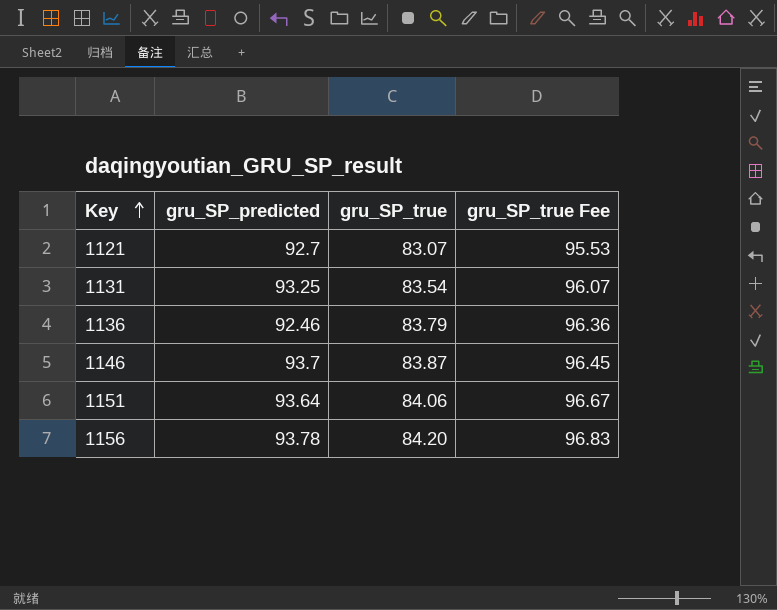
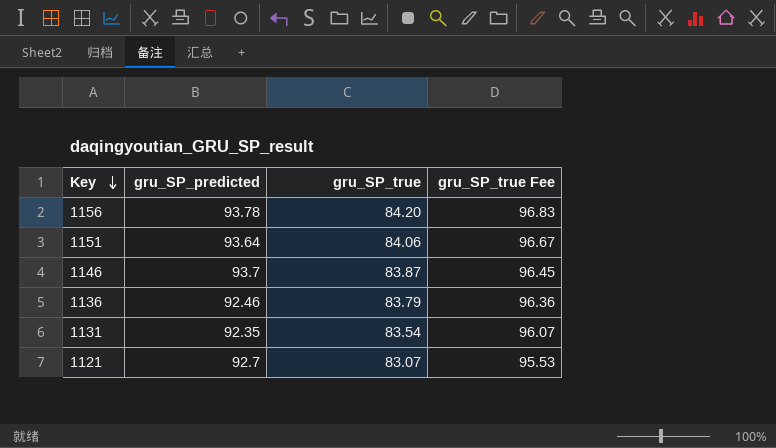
row order: Key ascending -> Key descending
1131 | gru_SP_predicted: 93.25 -> 92.35

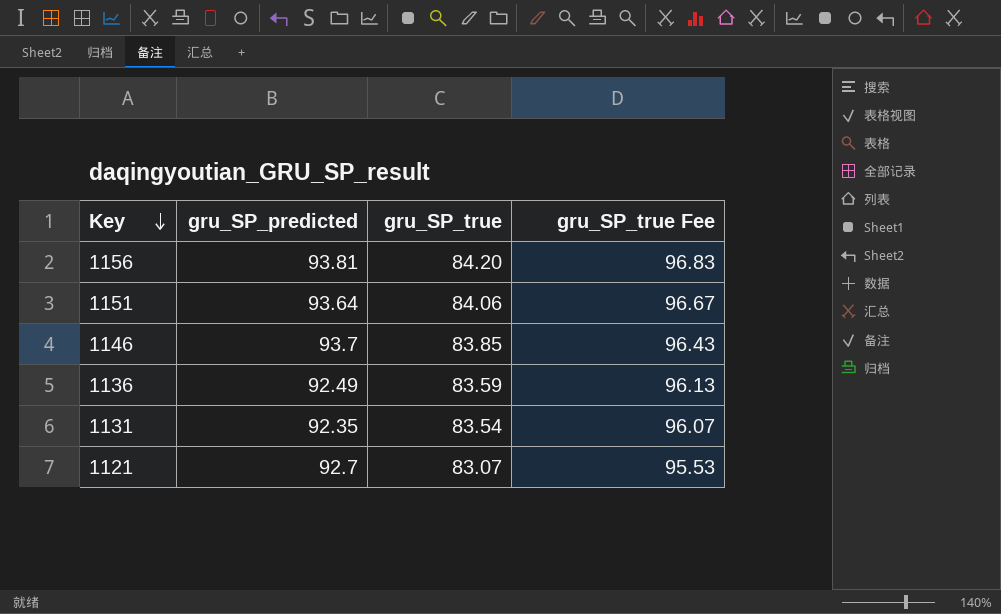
1156 | gru_SP_predicted: 93.78 -> 93.81
1146 | gru_SP_true: 83.87 -> 83.85
1146 | gru_SP_true Fee: 96.45 -> 96.43
1136 | gru_SP_predicted: 92.46 -> 92.49
1136 | gru_SP_true: 83.79 -> 83.59
1136 | gru_SP_true Fee: 96.36 -> 96.13

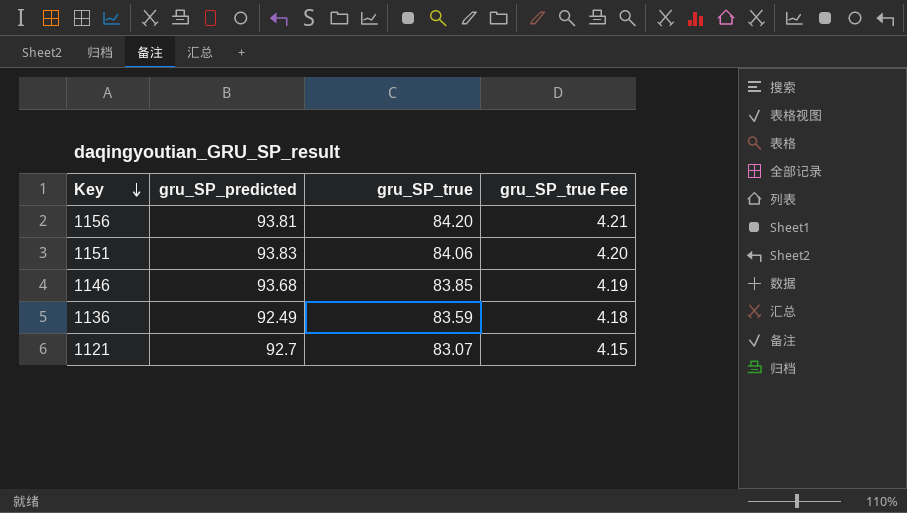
column gru_SP_true Fee | formula: [gru_SP_true] * 1.15 -> [gru_SP_true] * 0.05
row 1131: 92.35 | 83.54 | 96.07 -> none
1151 | gru_SP_predicted: 93.64 -> 93.83
1146 | gru_SP_predicted: 93.7 -> 93.68

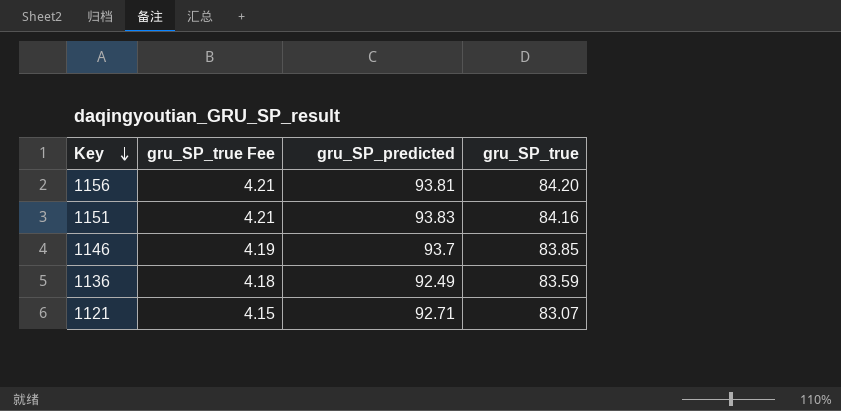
column gru_SP_true Fee | position: 4 -> 2
1151 | gru_SP_true Fee: 4.20 -> 4.21
1151 | gru_SP_true: 84.06 -> 84.16
1146 | gru_SP_predicted: 93.68 -> 93.7
1121 | gru_SP_predicted: 92.7 -> 92.71

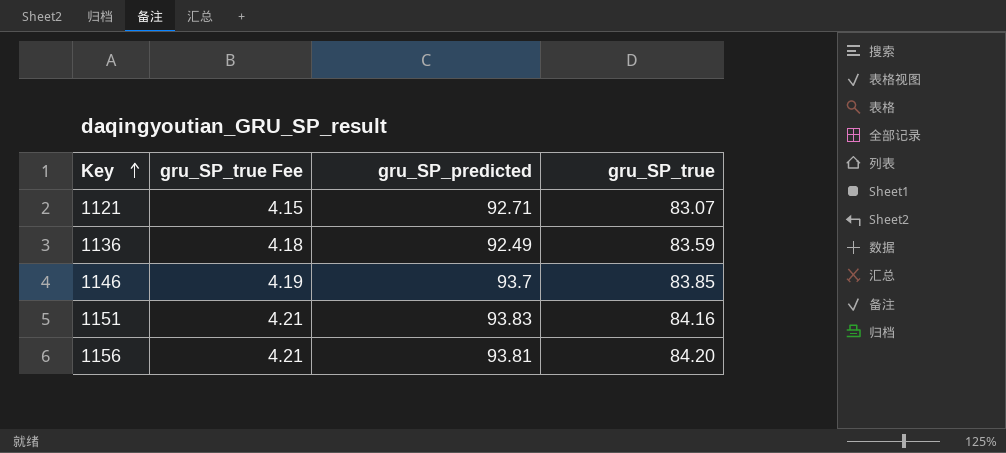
row order: Key descending -> Key ascending

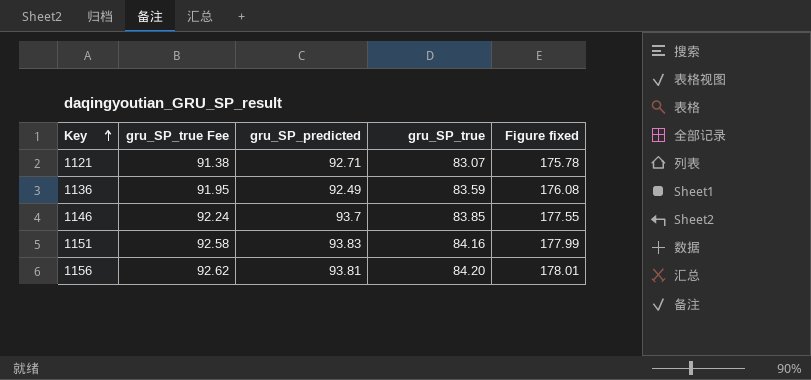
column gru_SP_true Fee | formula: [gru_SP_true] * 0.05 -> [gru_SP_true] * 1.1
column Figure fixed | formula: none -> [gru_SP_predicted] + [gru_SP_true]

